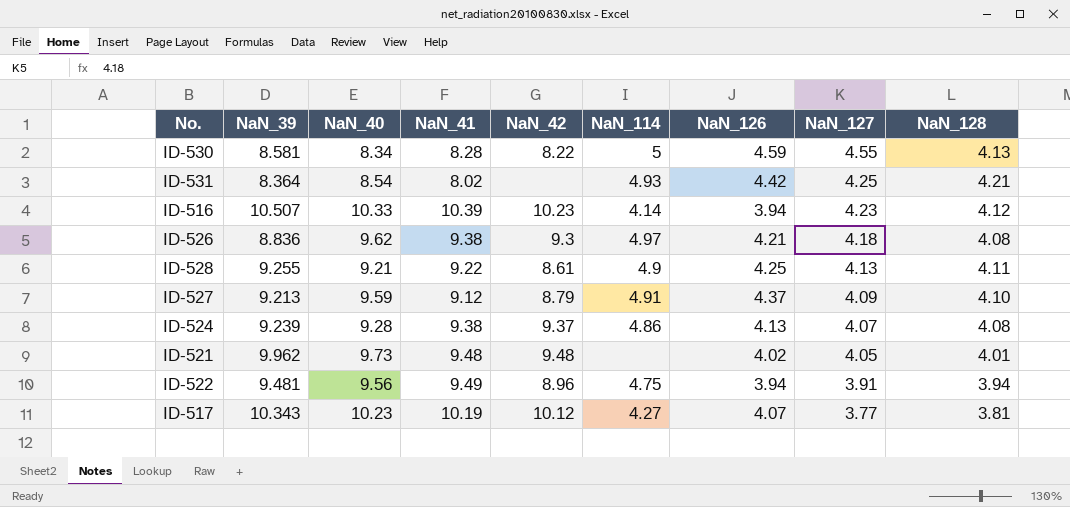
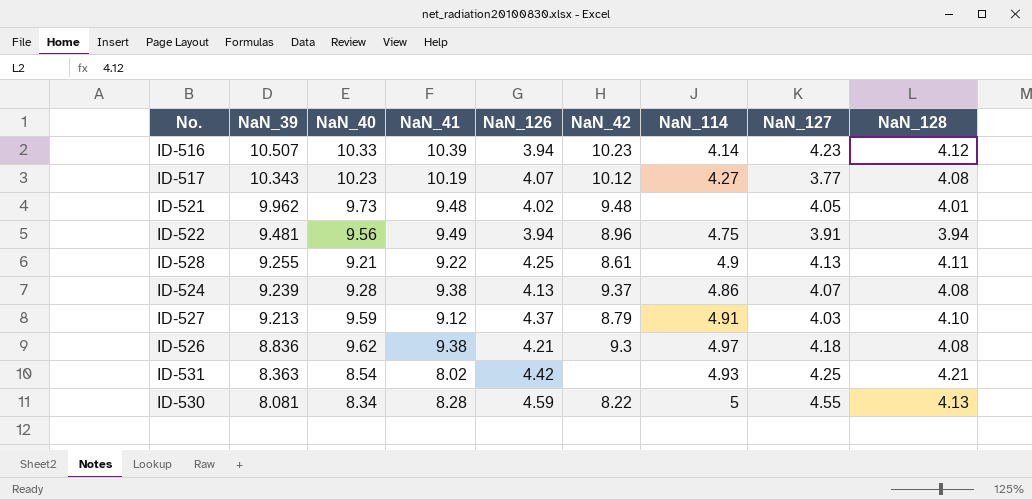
row order: NaN_127 descending -> NaN_39 descending
column NaN_126 | position: 7 -> 5
ID-517 | NaN_128: 3.81 -> 4.08
ID-527 | NaN_127: 4.09 -> 4.03
ID-531 | NaN_39: 8.364 -> 8.363
ID-530 | NaN_39: 8.581 -> 8.081

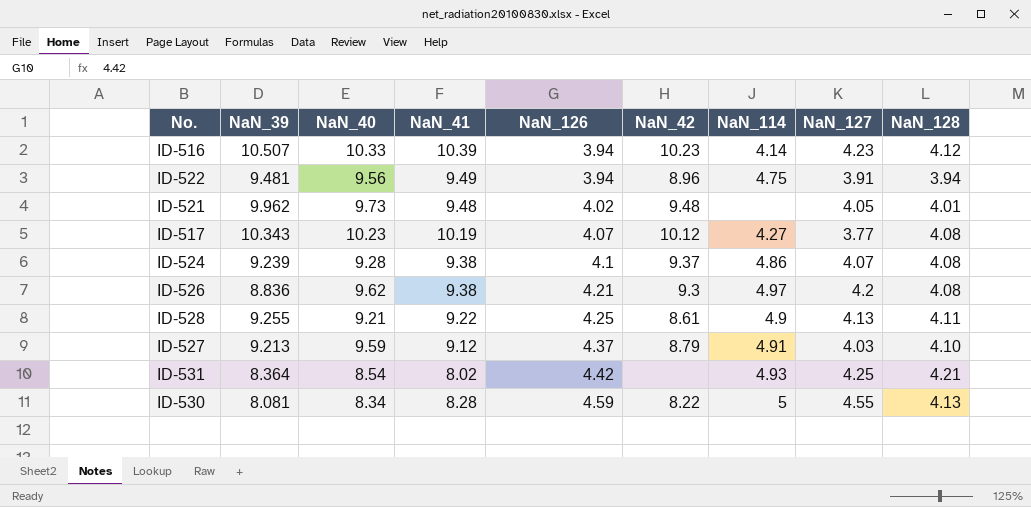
row order: NaN_39 descending -> NaN_126 ascending
ID-524 | NaN_126: 4.13 -> 4.1
ID-526 | NaN_127: 4.18 -> 4.2
ID-531 | NaN_39: 8.363 -> 8.364

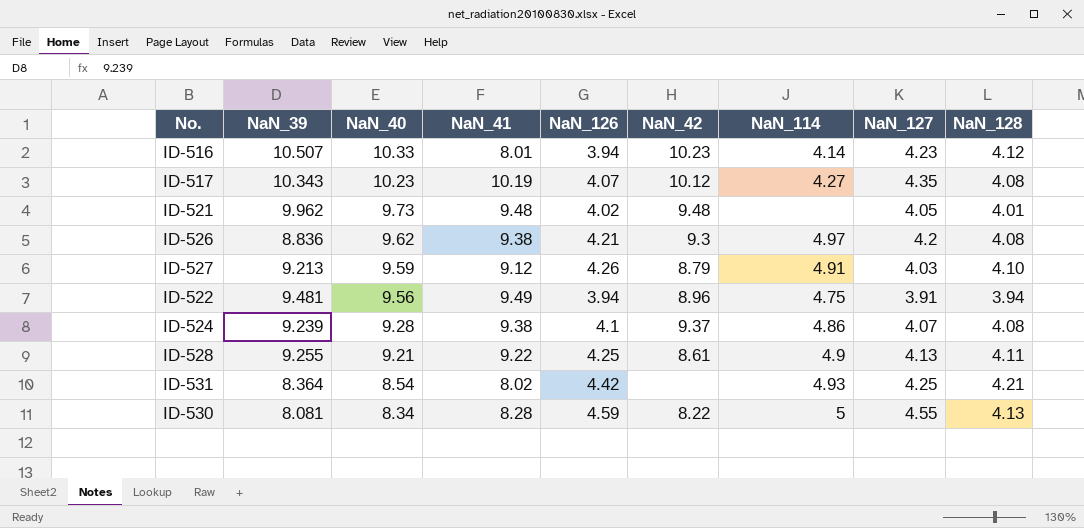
row order: NaN_126 ascending -> NaN_40 descending
ID-516 | NaN_41: 10.39 -> 8.01
ID-517 | NaN_127: 3.77 -> 4.35
ID-527 | NaN_126: 4.37 -> 4.26

